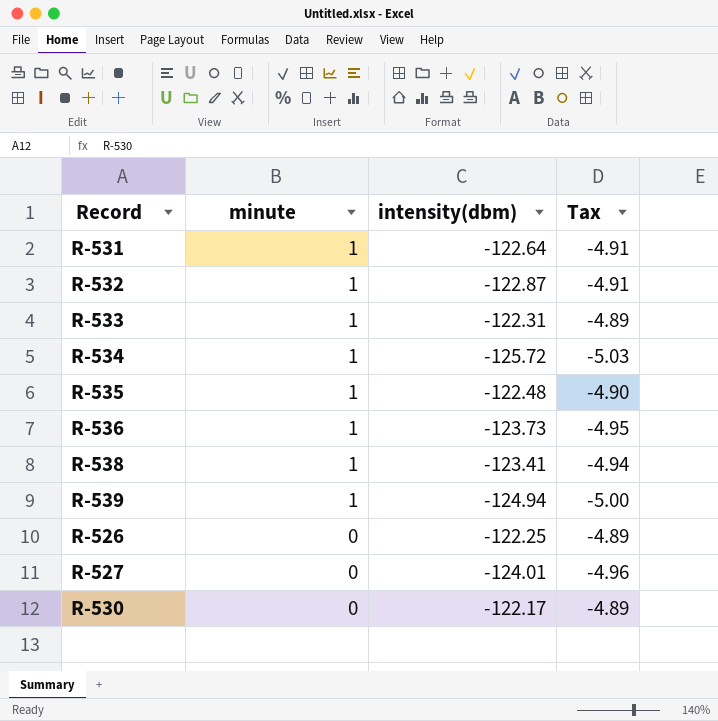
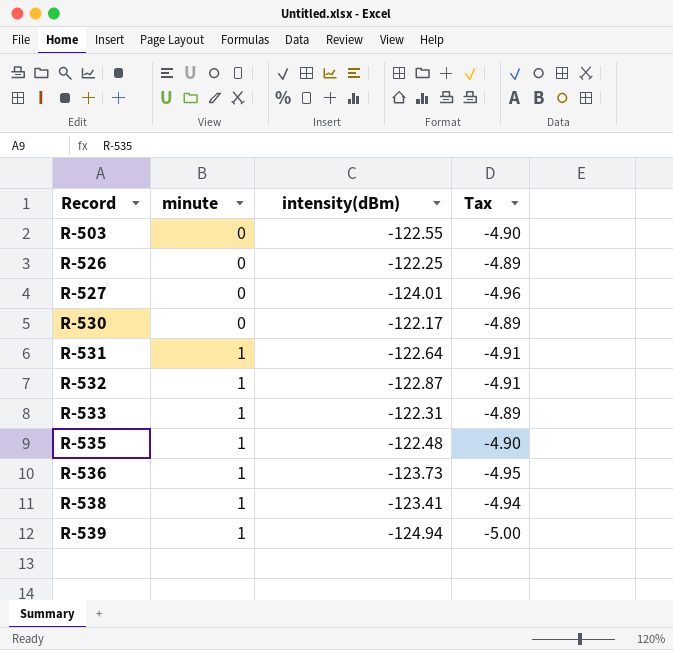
row order: minute descending -> Record ascending
column name: intensity(dbm) -> intensity(dBm)
row R-534: 1 | -125.72 | -5.03 -> none
row R-503: none -> 0 | -122.55 | -4.90

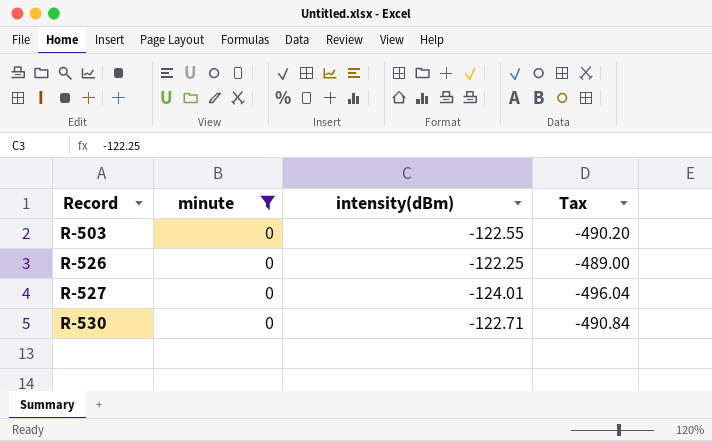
filter: none -> minute = 0
column Tax | formula: [intensity(dBm)] * 0.04 -> [intensity(dBm)] * 4
R-530 | intensity(dBm): -122.17 -> -122.71

